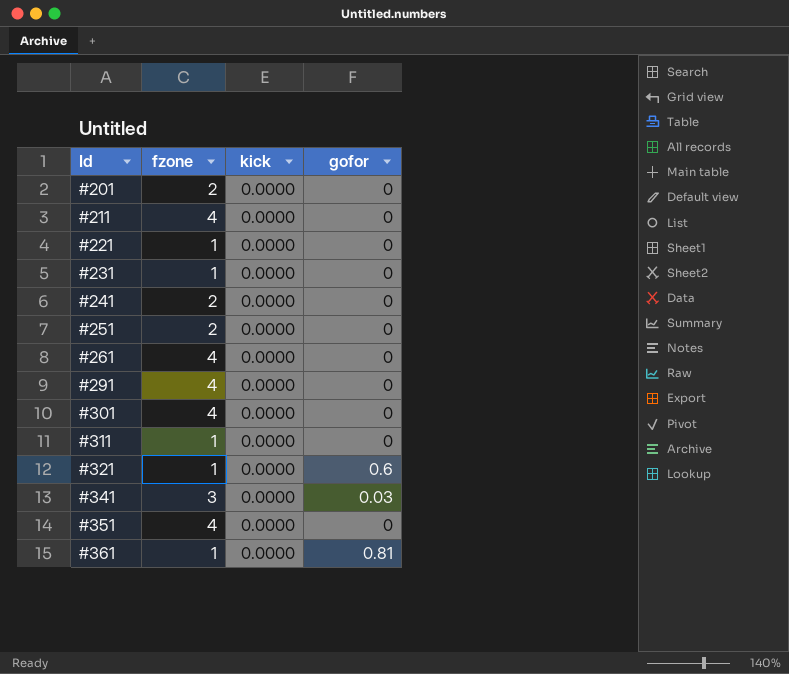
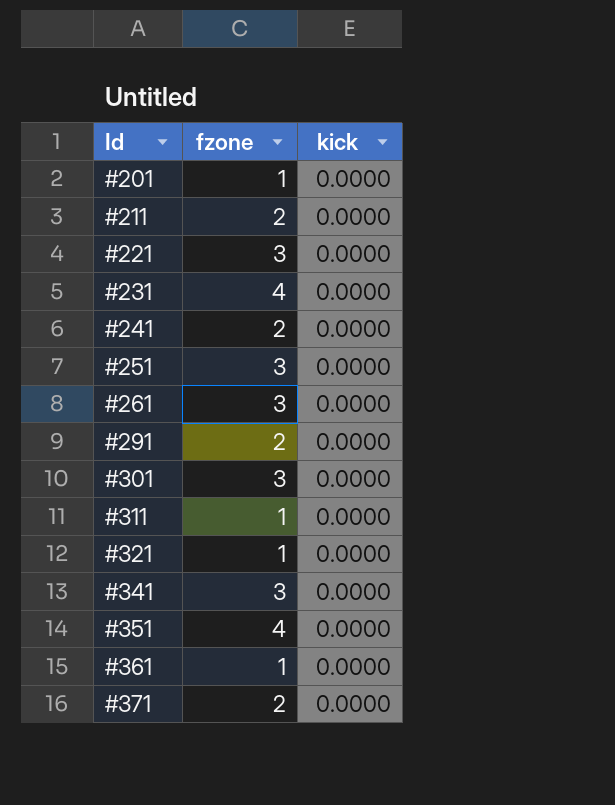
column gofor | position: 4 -> none
#201 | fzone: 2 -> 1
#211 | fzone: 4 -> 2
#221 | fzone: 1 -> 3
#231 | fzone: 1 -> 4
#251 | fzone: 2 -> 3
#261 | fzone: 4 -> 3
#291 | fzone: 4 -> 2
#301 | fzone: 4 -> 3
row #371: none -> 2 | 0.0000

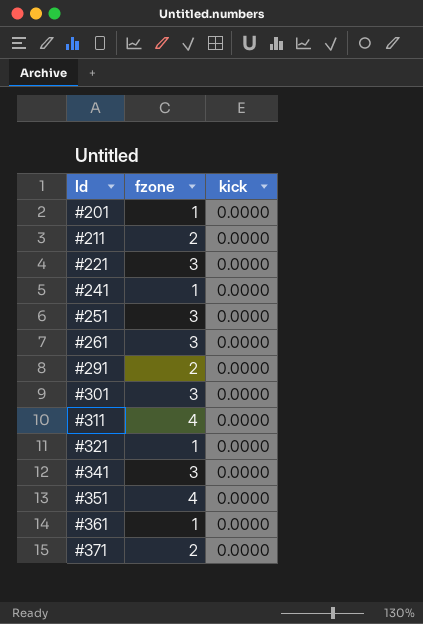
row #231: 4 | 0.0000 -> none
#241 | fzone: 2 -> 1
#311 | fzone: 1 -> 4

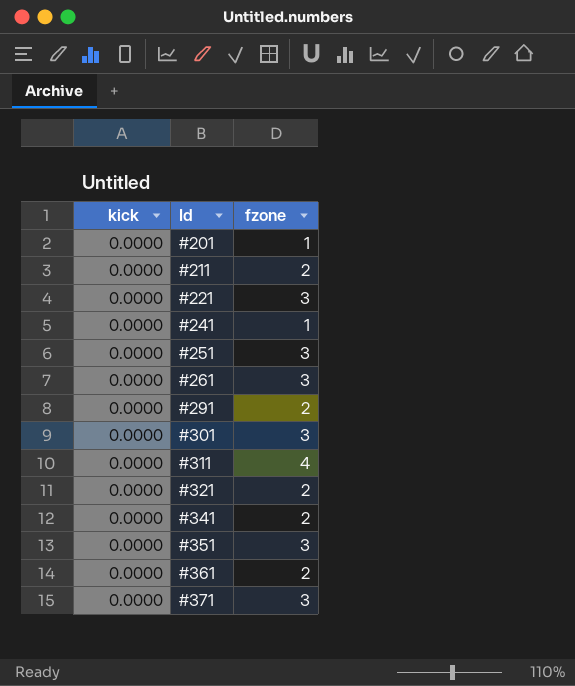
column kick | position: 3 -> 1
#321 | fzone: 1 -> 2
#341 | fzone: 3 -> 2
#351 | fzone: 4 -> 3
#361 | fzone: 1 -> 2
#371 | fzone: 2 -> 3

